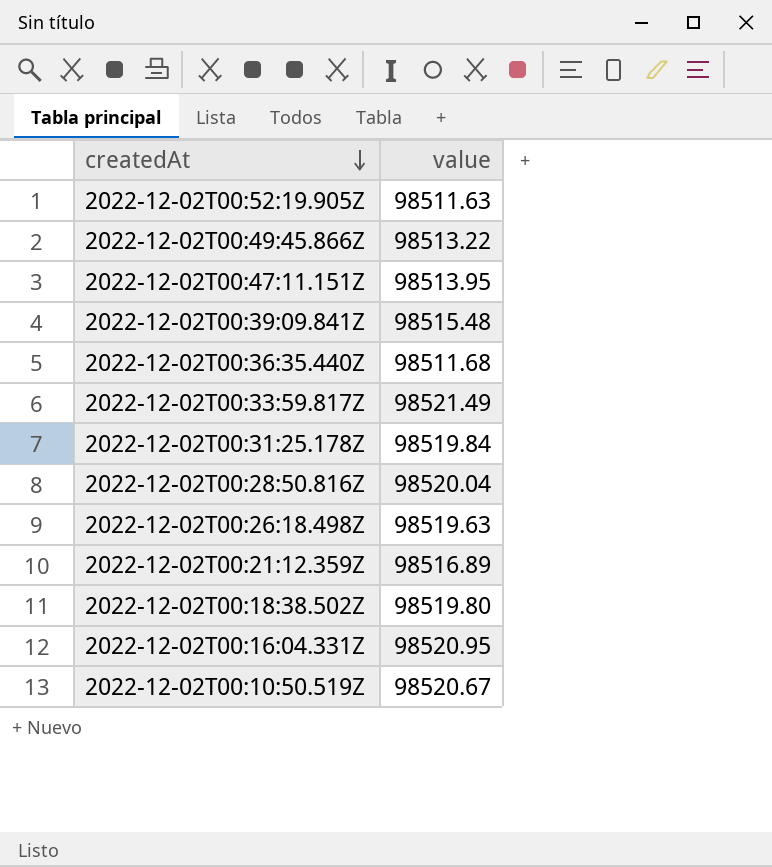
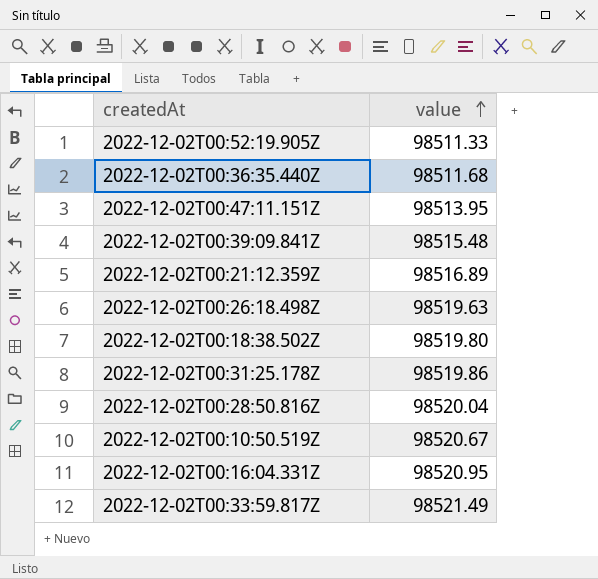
row order: createdAt descending -> value ascending
row 2022-12-02T00:49:45.866Z: 98513.22 -> none
2022-12-02T00:52:19.905Z | value: 98511.63 -> 98511.33
2022-12-02T00:31:25.178Z | value: 98519.84 -> 98519.86

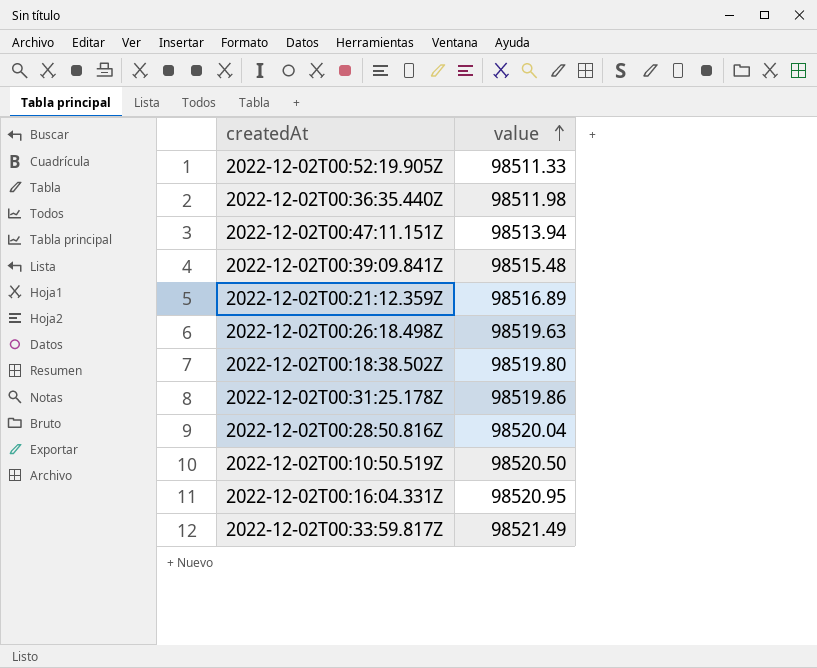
2022-12-02T00:36:35.440Z | value: 98511.68 -> 98511.98
2022-12-02T00:47:11.151Z | value: 98513.95 -> 98513.94
2022-12-02T00:10:50.519Z | value: 98520.67 -> 98520.50

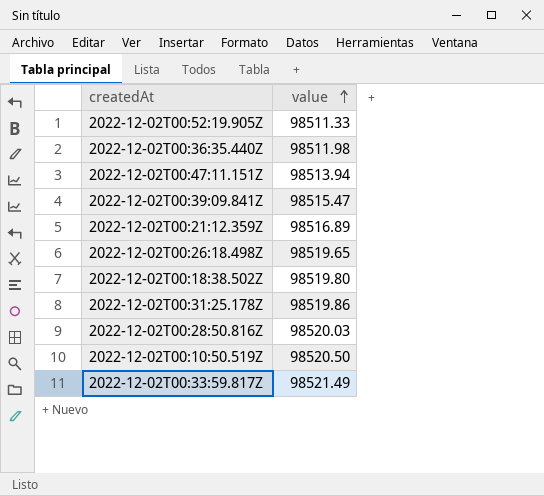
row 2022-12-02T00:16:04.331Z: 98520.95 -> none
2022-12-02T00:39:09.841Z | value: 98515.48 -> 98515.47
2022-12-02T00:26:18.498Z | value: 98519.63 -> 98519.65
2022-12-02T00:28:50.816Z | value: 98520.04 -> 98520.03

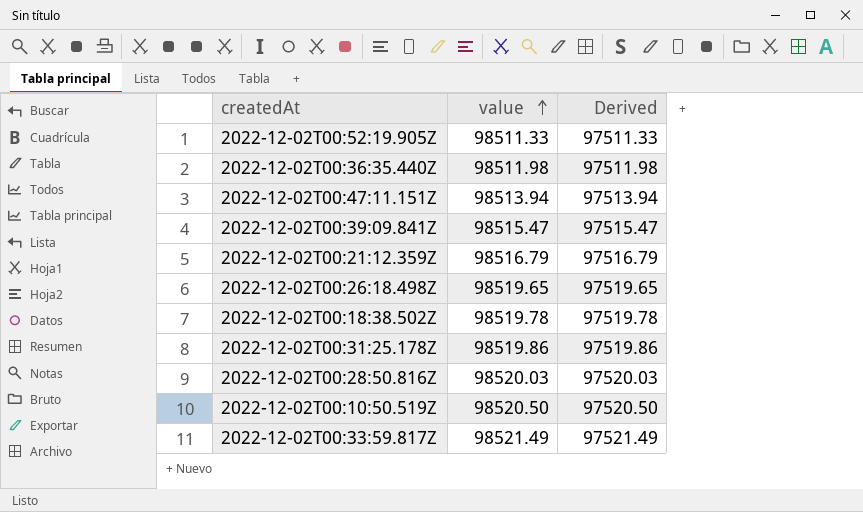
column Derived | formula: none -> [value] - 1000
2022-12-02T00:21:12.359Z | value: 98516.89 -> 98516.79
2022-12-02T00:18:38.502Z | value: 98519.80 -> 98519.78

